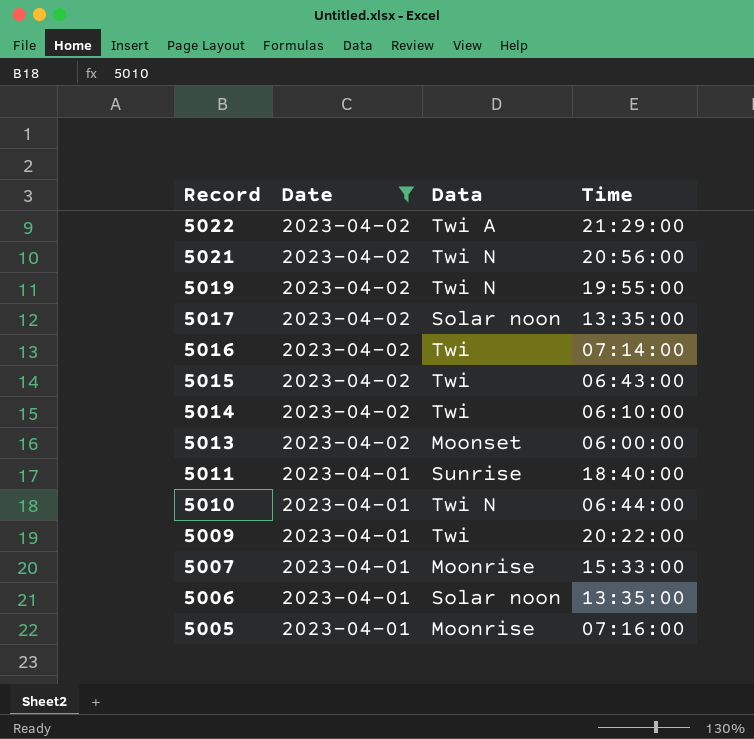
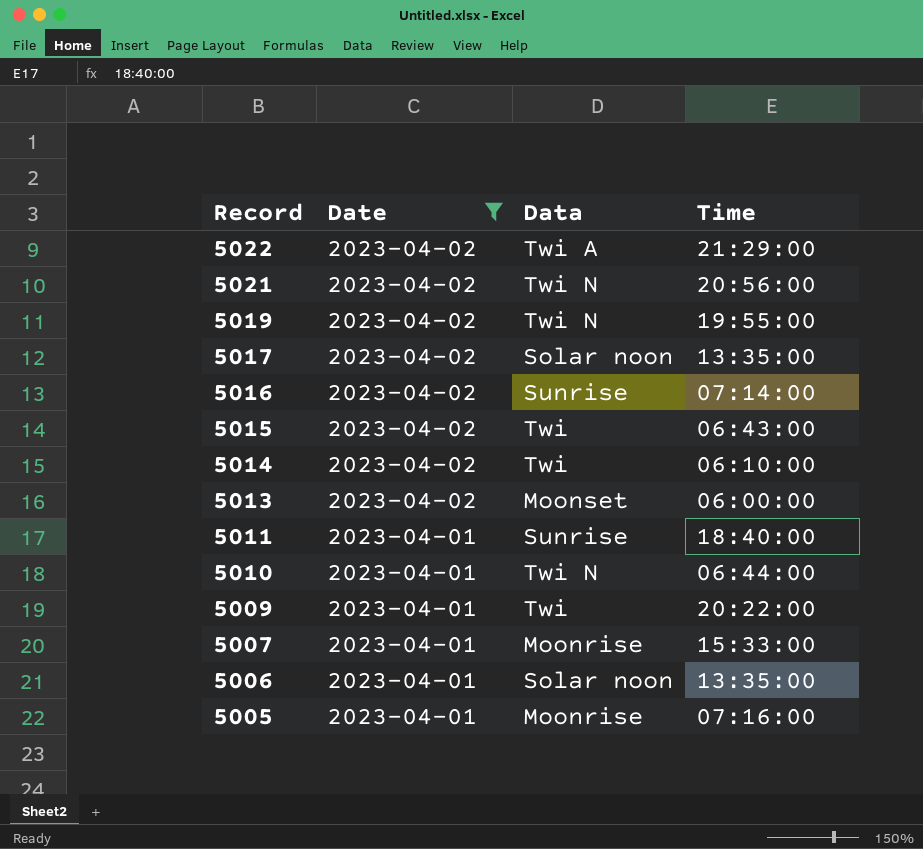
5016 | Data: Twi -> Sunrise

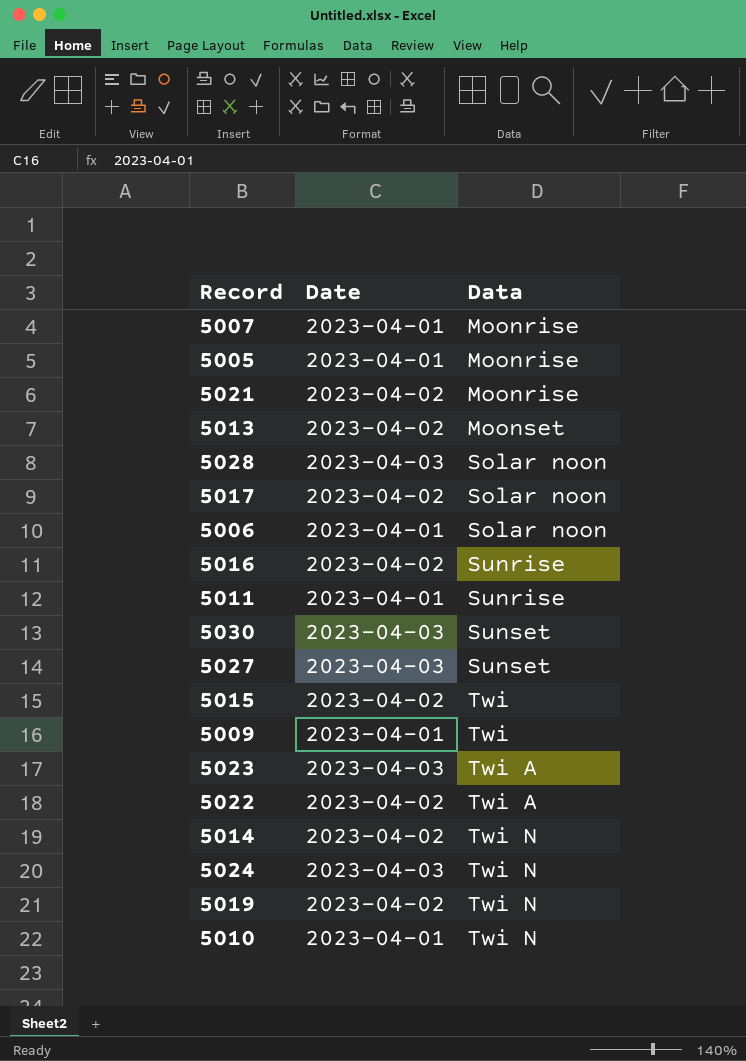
filter: Date != 2023-04-03 -> none
row order: Record descending -> Data ascending
column Time | position: 4 -> none
5021 | Data: Twi N -> Moonrise
5014 | Data: Twi -> Twi N

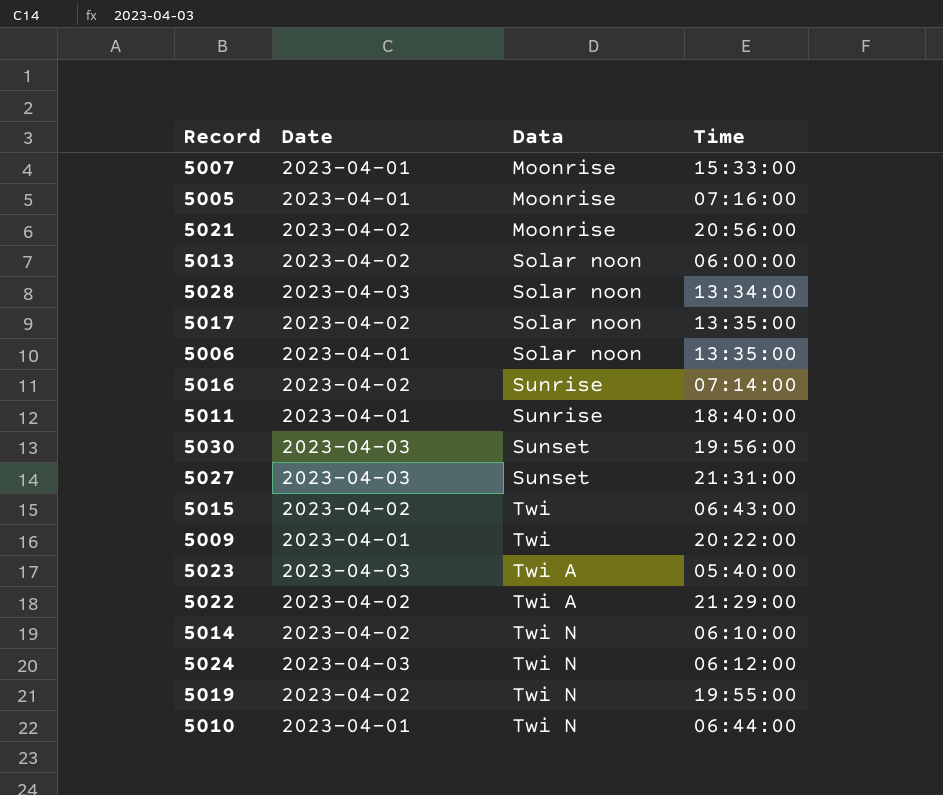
column Time | position: none -> 4
5013 | Data: Moonset -> Solar noon

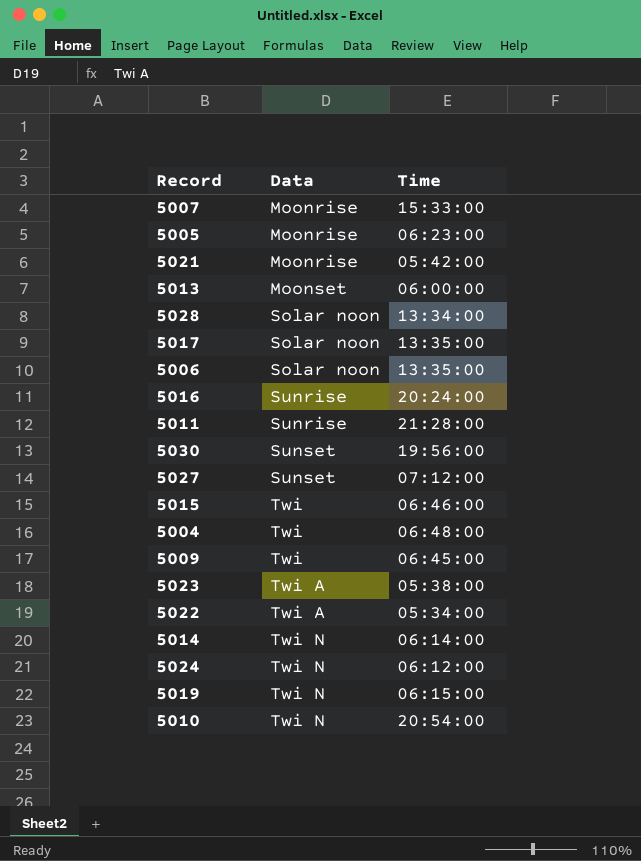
column Date | position: 2 -> none
5005 | Time: 07:16:00 -> 06:23:00
5021 | Time: 20:56:00 -> 05:42:00
5013 | Data: Solar noon -> Moonset
5016 | Time: 07:14:00 -> 20:24:00
5011 | Time: 18:40:00 -> 21:28:00
5027 | Time: 21:31:00 -> 07:12:00
5015 | Time: 06:43:00 -> 06:46:00
row 5004: none -> Twi | 06:48:00
5009 | Time: 20:22:00 -> 06:45:00
5023 | Time: 05:40:00 -> 05:38:00
5022 | Time: 21:29:00 -> 05:34:00
5014 | Time: 06:10:00 -> 06:14:00
5019 | Time: 19:55:00 -> 06:15:00
5010 | Time: 06:44:00 -> 20:54:00

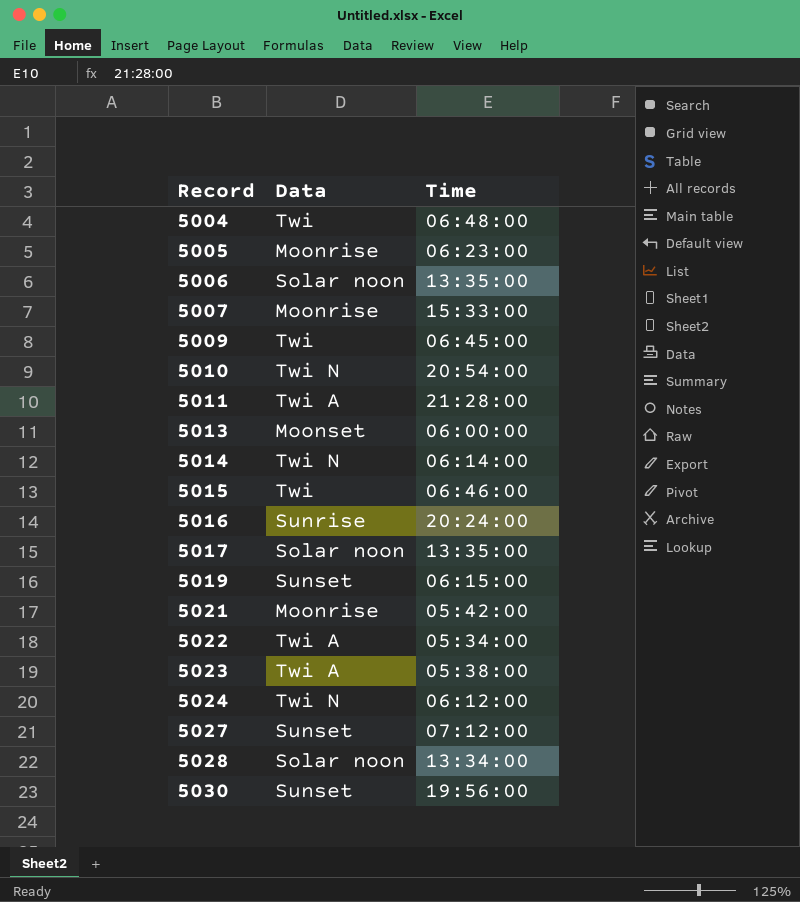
row order: Data ascending -> Record ascending
5011 | Data: Sunrise -> Twi A
5019 | Data: Twi N -> Sunset

